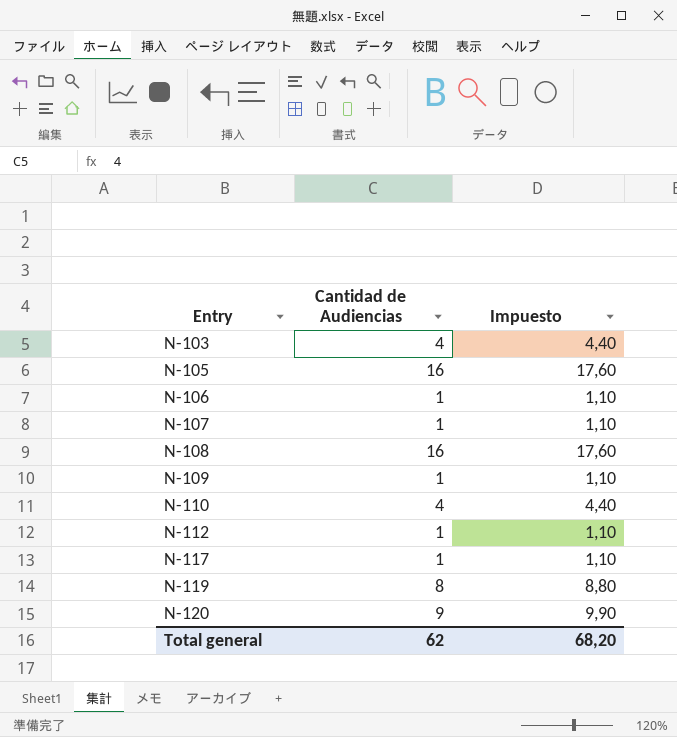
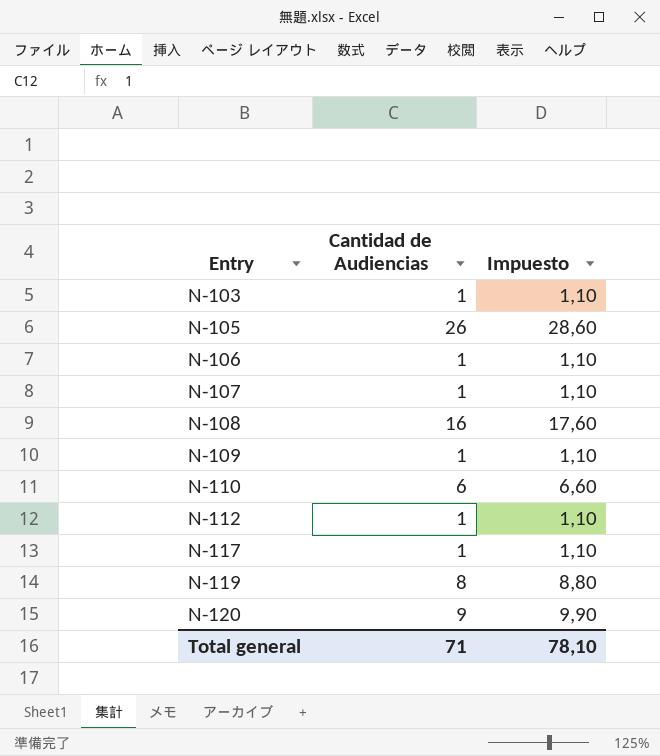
N-103 | Cantidad de Audiencias: 4 -> 1
N-103 | Impuesto: 4,40 -> 1,10
N-105 | Cantidad de Audiencias: 16 -> 26
N-105 | Impuesto: 17,60 -> 28,60
N-110 | Cantidad de Audiencias: 4 -> 6
N-110 | Impuesto: 4,40 -> 6,60
Total general | Cantidad de Audiencias: 62 -> 71
Total general | Impuesto: 68,20 -> 78,10

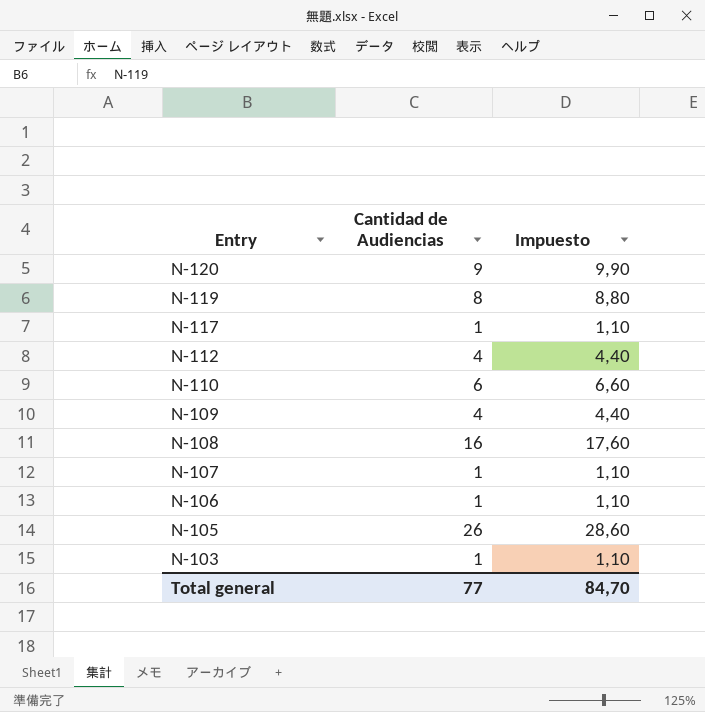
row order: Entry ascending -> Entry descending
N-112 | Cantidad de Audiencias: 1 -> 4
N-112 | Impuesto: 1,10 -> 4,40
N-109 | Cantidad de Audiencias: 1 -> 4
N-109 | Impuesto: 1,10 -> 4,40
Total general | Cantidad de Audiencias: 71 -> 77
Total general | Impuesto: 78,10 -> 84,70

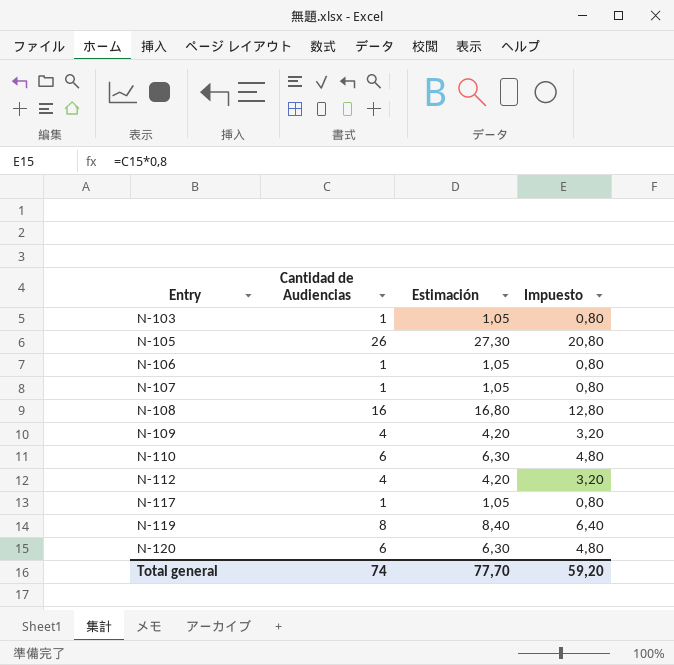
row order: Entry descending -> Entry ascending
column Estimación | formula: none -> [Cantidad de Audiencias] * 1,05
column Impuesto | formula: [Cantidad de Audiencias] * 1,1 -> [Cantidad de Audiencias] * 0,8
N-120 | Cantidad de Audiencias: 9 -> 6
Total general | Cantidad de Audiencias: 77 -> 74
Total general | Impuesto: 84,70 -> 59,20

